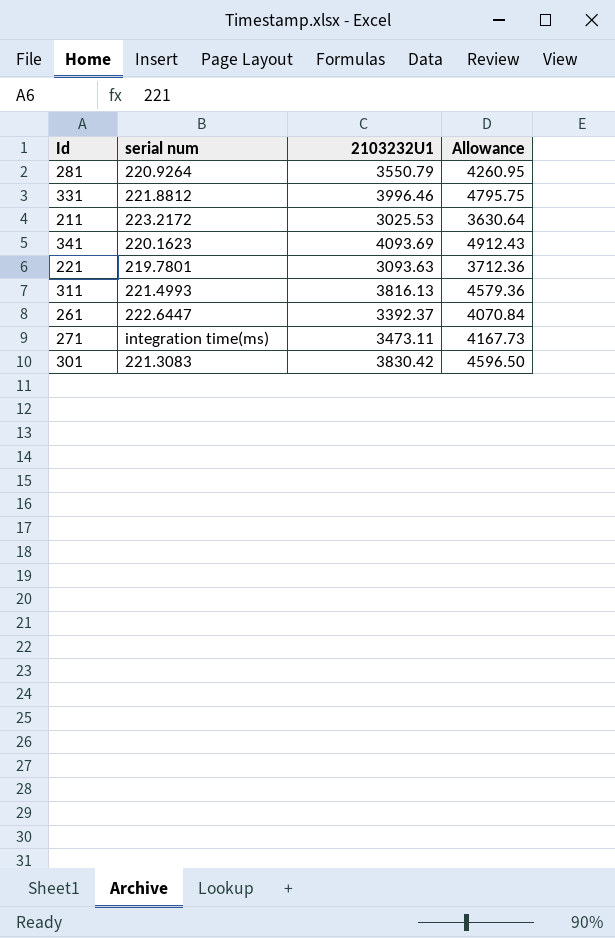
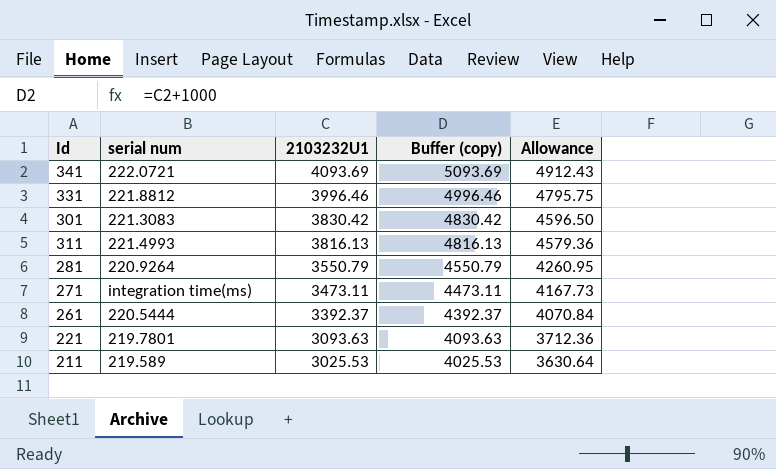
row order: none -> 2103232U1 descending
column Buffer (copy) | formula: none -> [2103232U1] + 1000
341 | serial num: 220.1623 -> 222.0721
261 | serial num: 222.6447 -> 220.5444
211 | serial num: 223.2172 -> 219.589

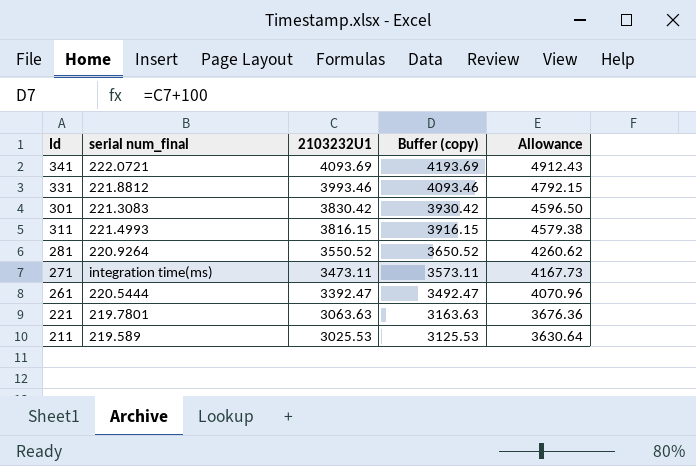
column name: serial num -> serial num_final
column Buffer (copy) | formula: [2103232U1] + 1000 -> [2103232U1] + 100
331 | 2103232U1: 3996.46 -> 3993.46
331 | Allowance: 4795.75 -> 4792.15
311 | 2103232U1: 3816.13 -> 3816.15
311 | Allowance: 4579.36 -> 4579.38
281 | 2103232U1: 3550.79 -> 3550.52
281 | Allowance: 4260.95 -> 4260.62
261 | 2103232U1: 3392.37 -> 3392.47
261 | Allowance: 4070.84 -> 4070.96
221 | 2103232U1: 3093.63 -> 3063.63
221 | Allowance: 3712.36 -> 3676.36

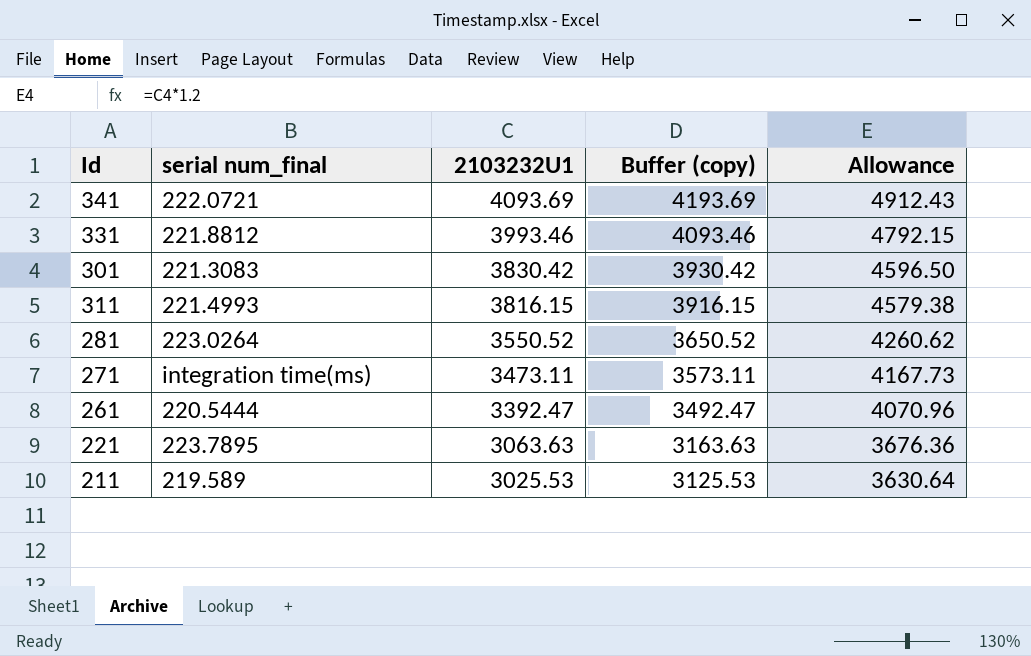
281 | serial num_final: 220.9264 -> 223.0264
221 | serial num_final: 219.7801 -> 223.7895

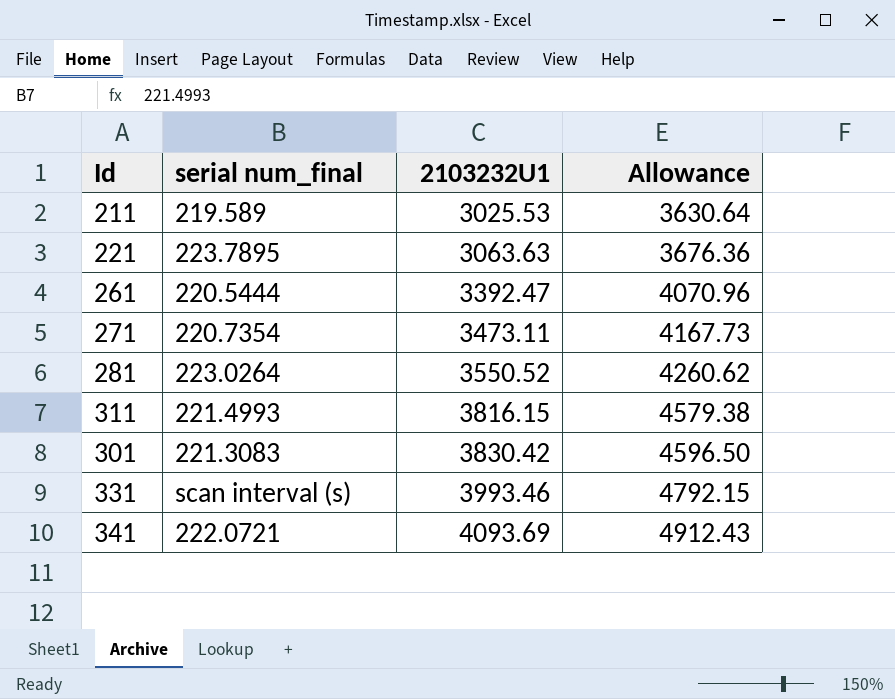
row order: 2103232U1 descending -> 2103232U1 ascending
column Buffer (copy) | formula: [2103232U1] + 100 -> none
271 | serial num_final: integration time(ms) -> 220.7354
331 | serial num_final: 221.8812 -> scan interval (s)

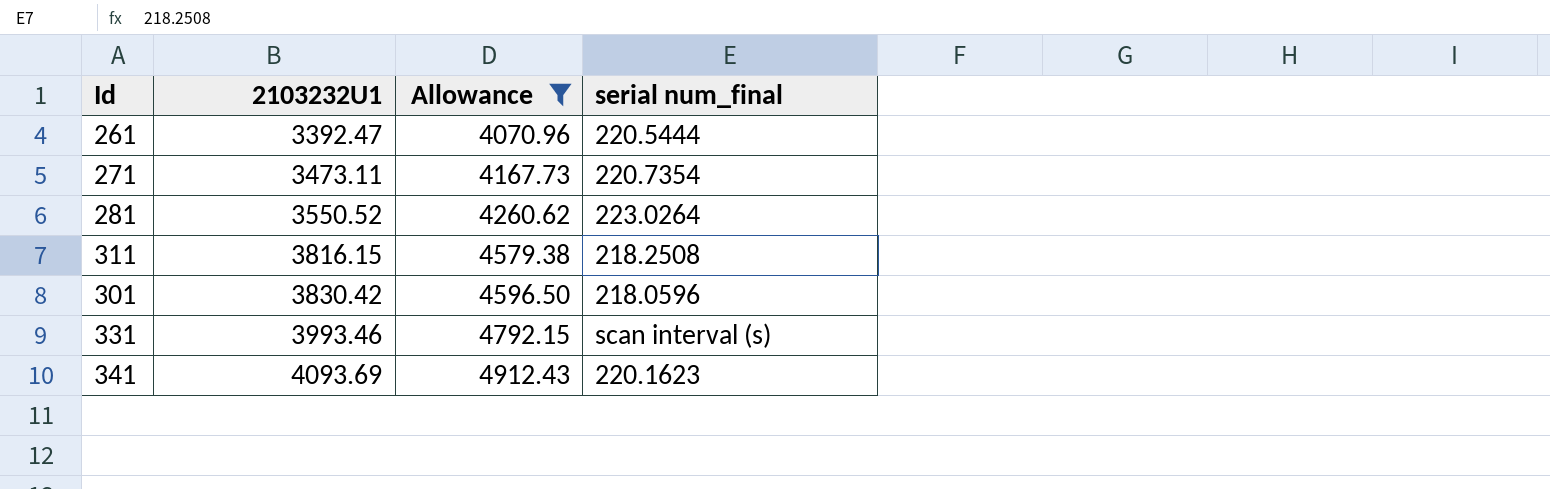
filter: none -> Allowance >= 4070.96
column serial num_final | position: 2 -> 4
311 | serial num_final: 221.4993 -> 218.2508
301 | serial num_final: 221.3083 -> 218.0596
341 | serial num_final: 222.0721 -> 220.1623

